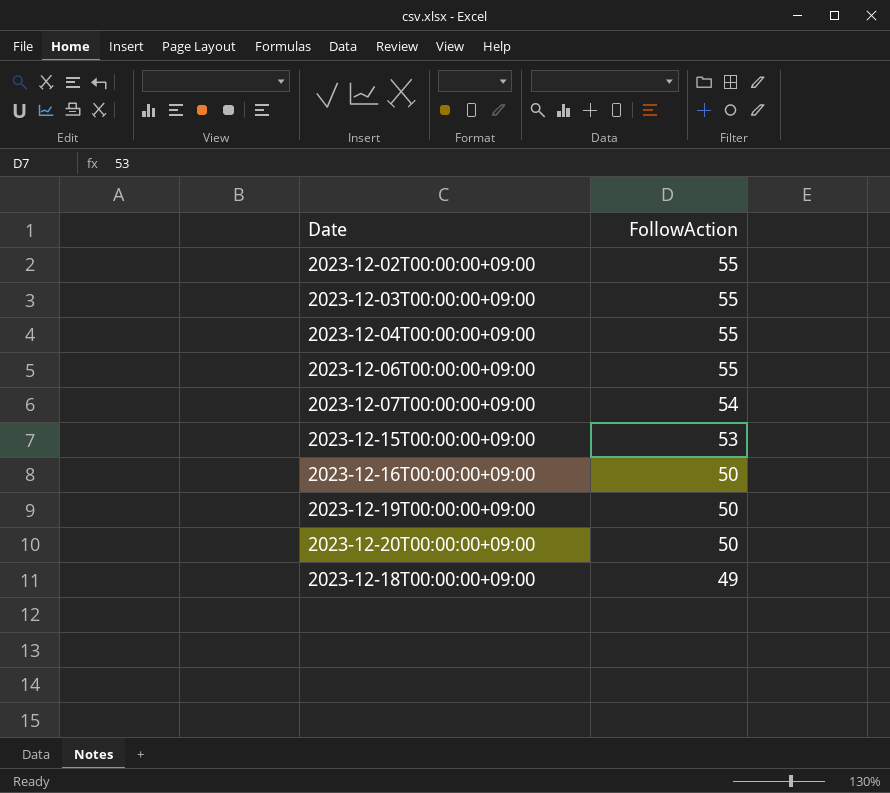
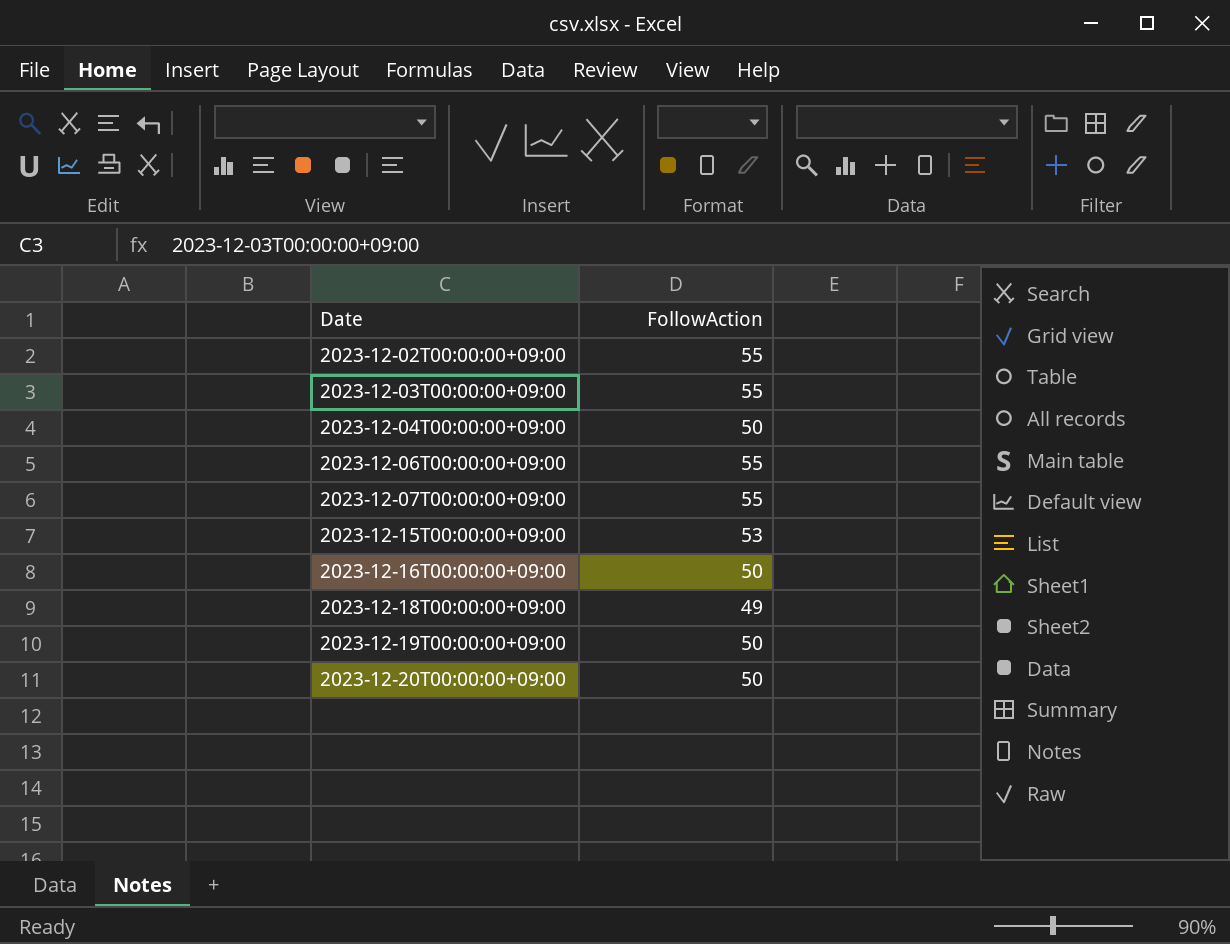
row order: FollowAction descending -> Date ascending
2023-12-04T00:00:00+09:00 | FollowAction: 55 -> 50
2023-12-07T00:00:00+09:00 | FollowAction: 54 -> 55

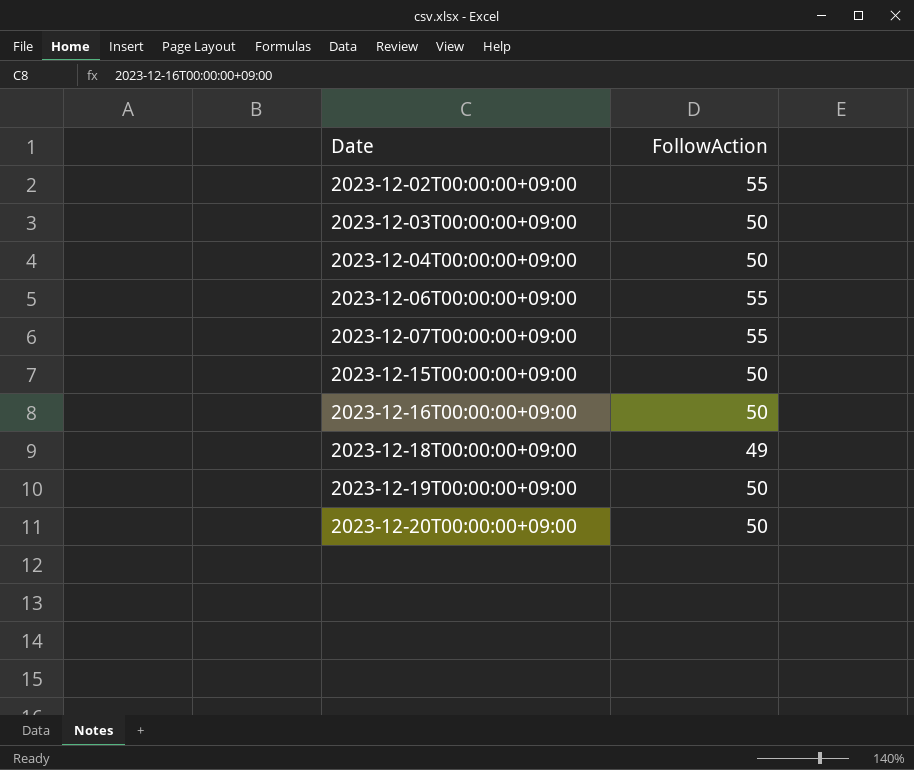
2023-12-03T00:00:00+09:00 | FollowAction: 55 -> 50
2023-12-15T00:00:00+09:00 | FollowAction: 53 -> 50

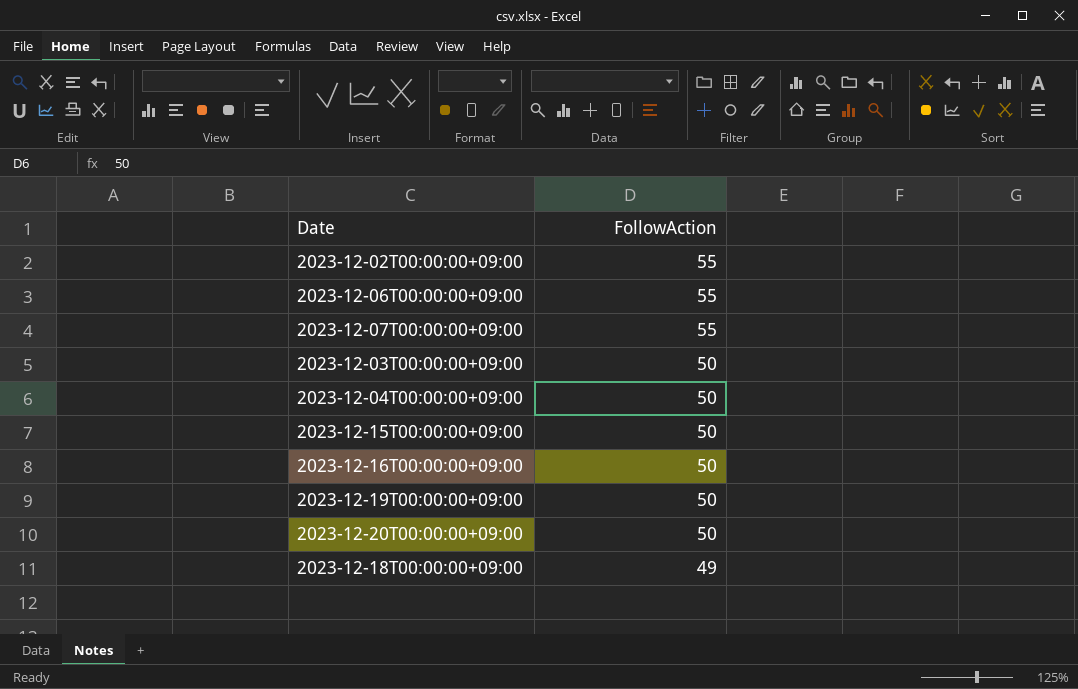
row order: Date ascending -> FollowAction descending

